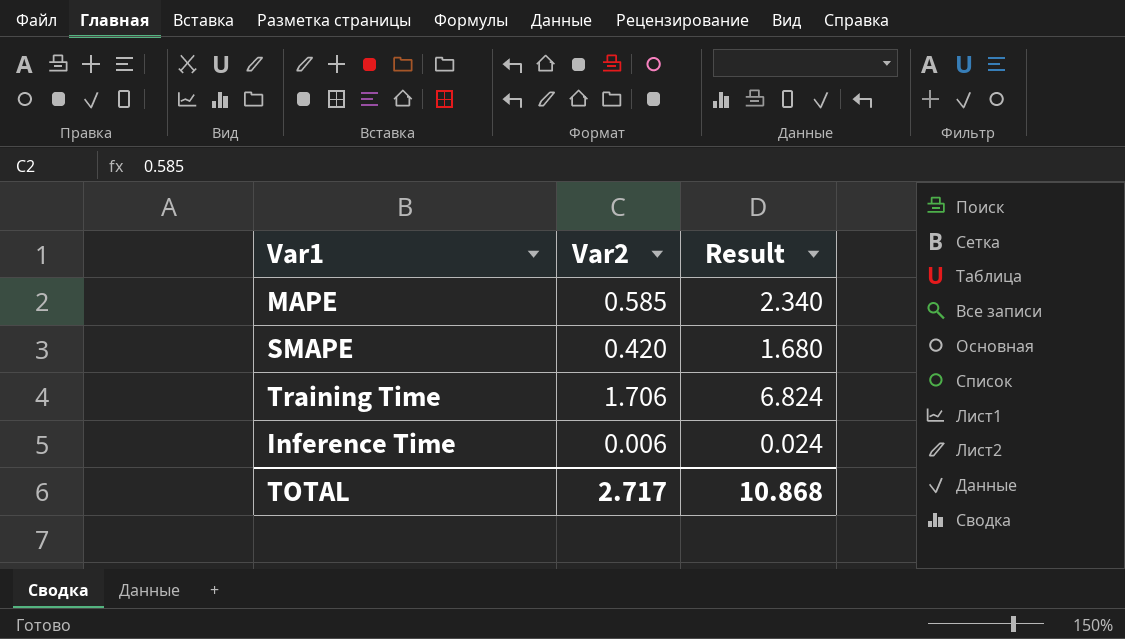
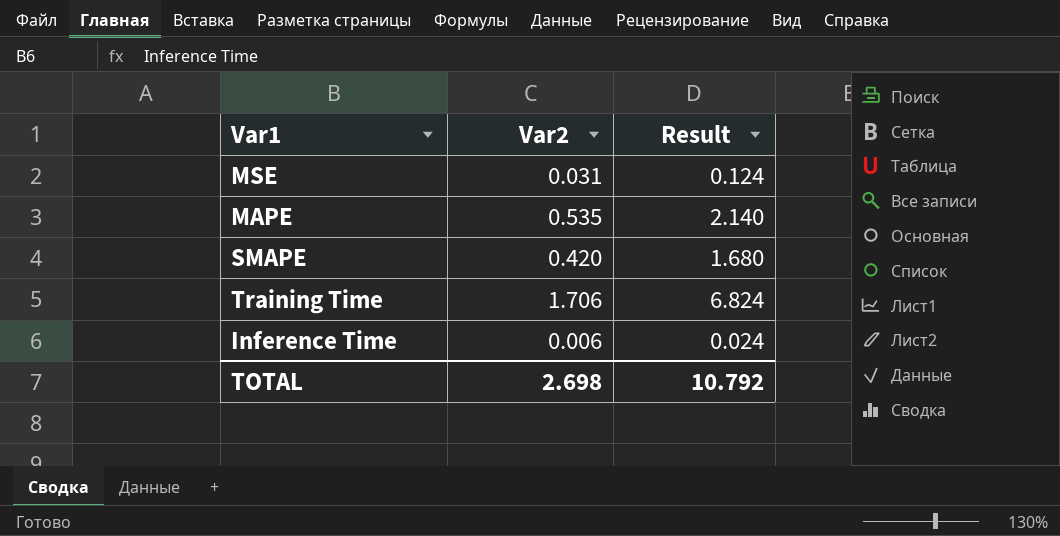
row MSE: none -> 0.031 | 0.124
MAPE | Var2: 0.585 -> 0.535
MAPE | Result: 2.340 -> 2.140
TOTAL | Var2: 2.717 -> 2.698
TOTAL | Result: 10.868 -> 10.792

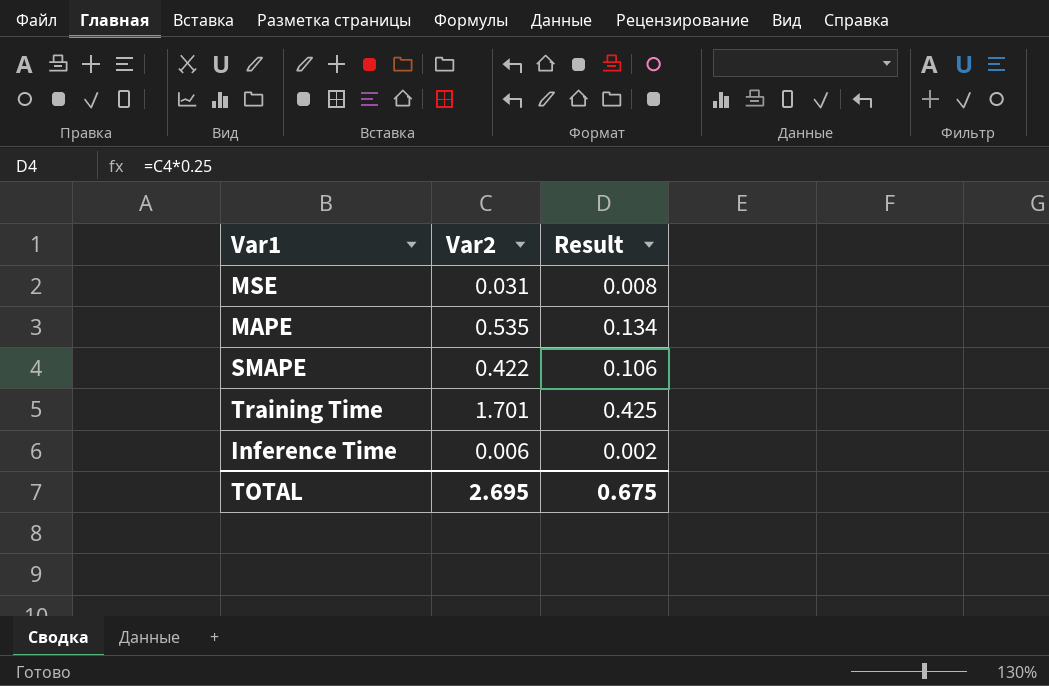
column Result | formula: [Var2] * 4 -> [Var2] * 0.25
SMAPE | Var2: 0.420 -> 0.422
Training Time | Var2: 1.706 -> 1.701
TOTAL | Var2: 2.698 -> 2.695
TOTAL | Result: 10.792 -> 0.675

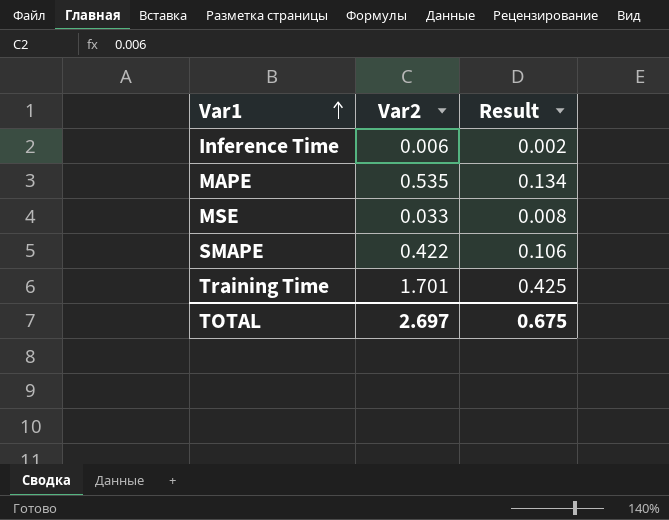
row order: none -> Var1 ascending
MSE | Var2: 0.031 -> 0.033
TOTAL | Var2: 2.695 -> 2.697

